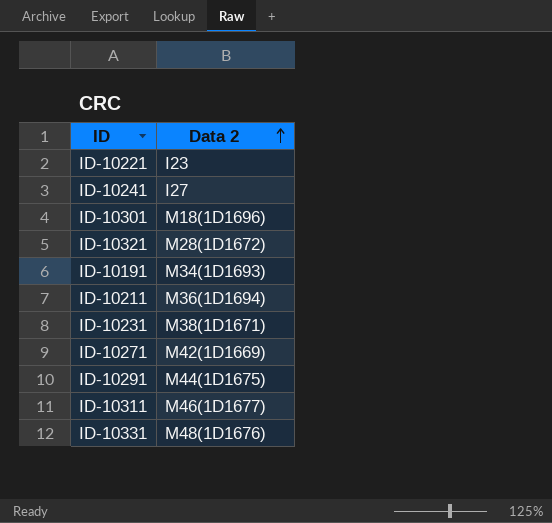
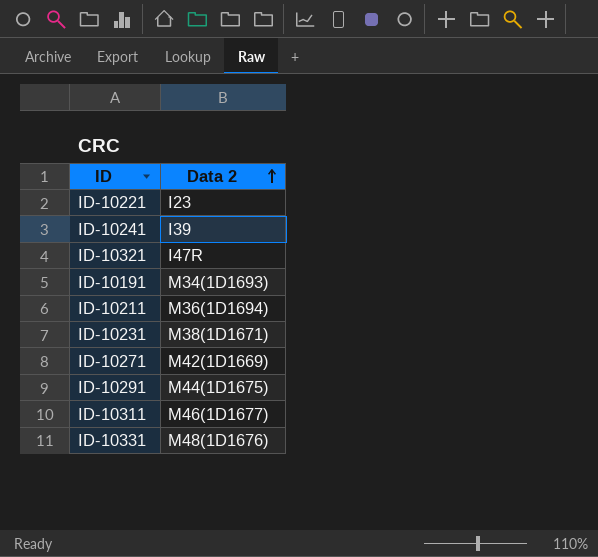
row ID-10301: M18(1D1696) -> none
ID-10241 | Data 2: I27 -> I39
ID-10321 | Data 2: M28(1D1672) -> I47R

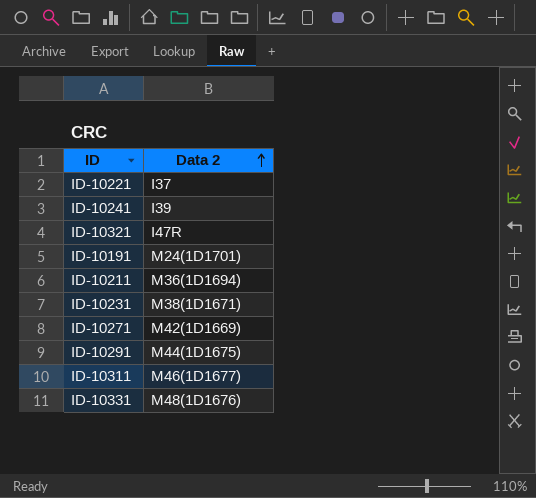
ID-10221 | Data 2: I23 -> I37
ID-10191 | Data 2: M34(1D1693) -> M24(1D1701)

